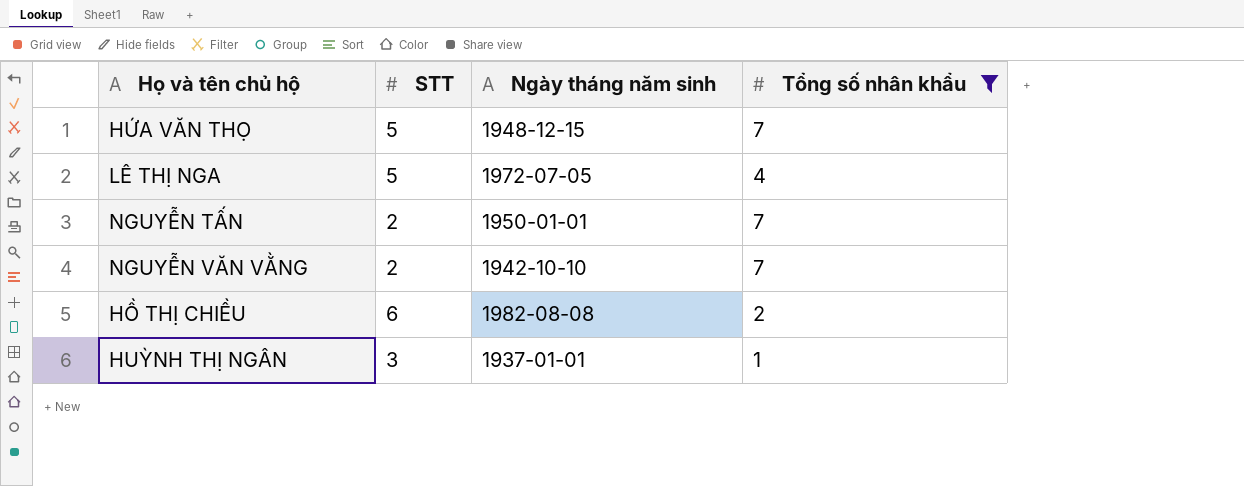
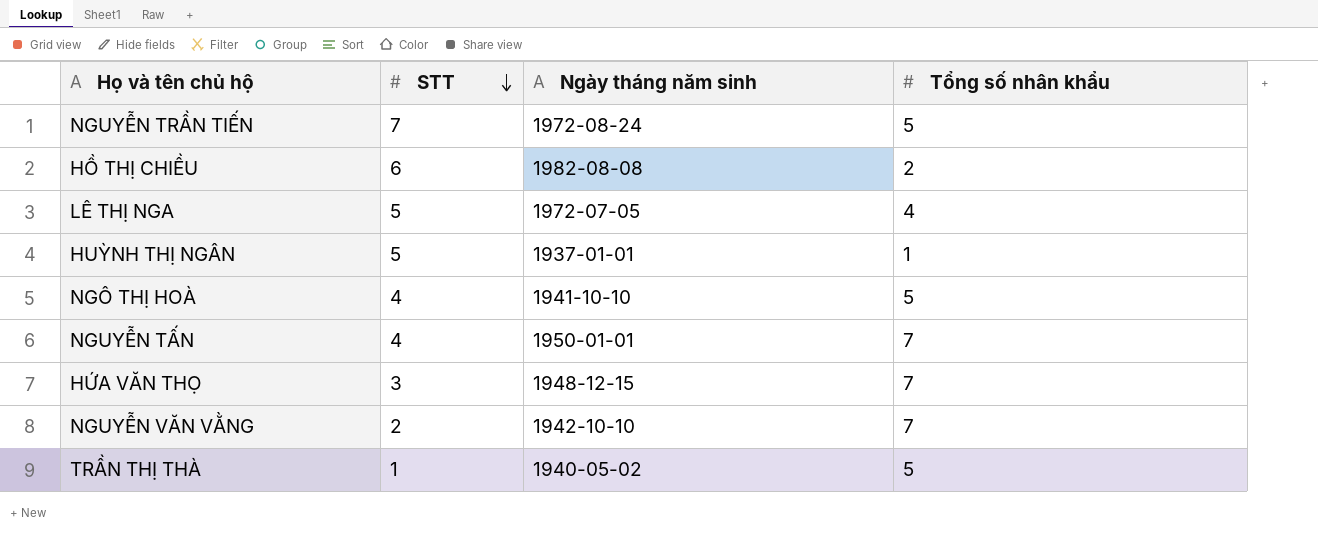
filter: Tổng số nhân khẩu != 5 -> none
row order: none -> STT descending
HUỲNH THỊ NGÂN | STT: 3 -> 5
NGUYỄN TẤN | STT: 2 -> 4
HỨA VĂN THỌ | STT: 5 -> 3

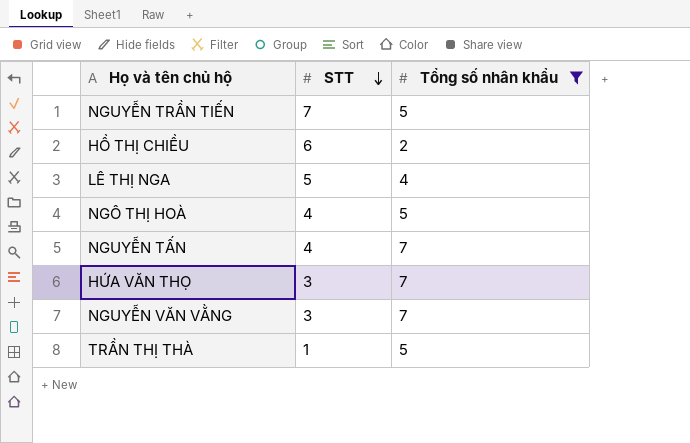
filter: none -> Tổng số nhân khẩu != 1
column Ngày tháng năm sinh | position: 3 -> none
NGUYỄN VĂN VẰNG | STT: 2 -> 3

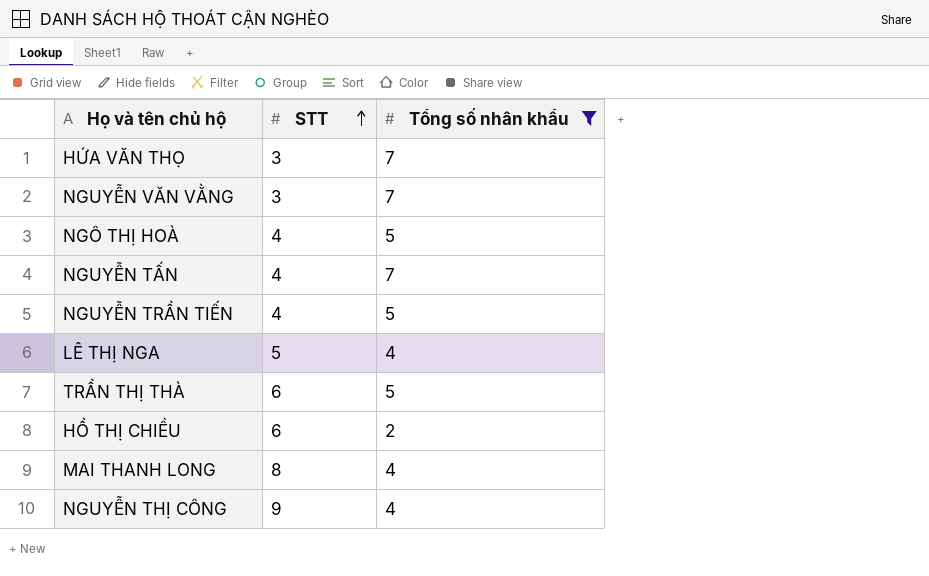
row order: STT descending -> STT ascending
NGUYỄN TRẦN TIẾN | STT: 7 -> 4
TRẦN THỊ THÀ | STT: 1 -> 6
row MAI THANH LONG: none -> 8 | 4
row NGUYỄN THỊ CÔNG: none -> 9 | 4

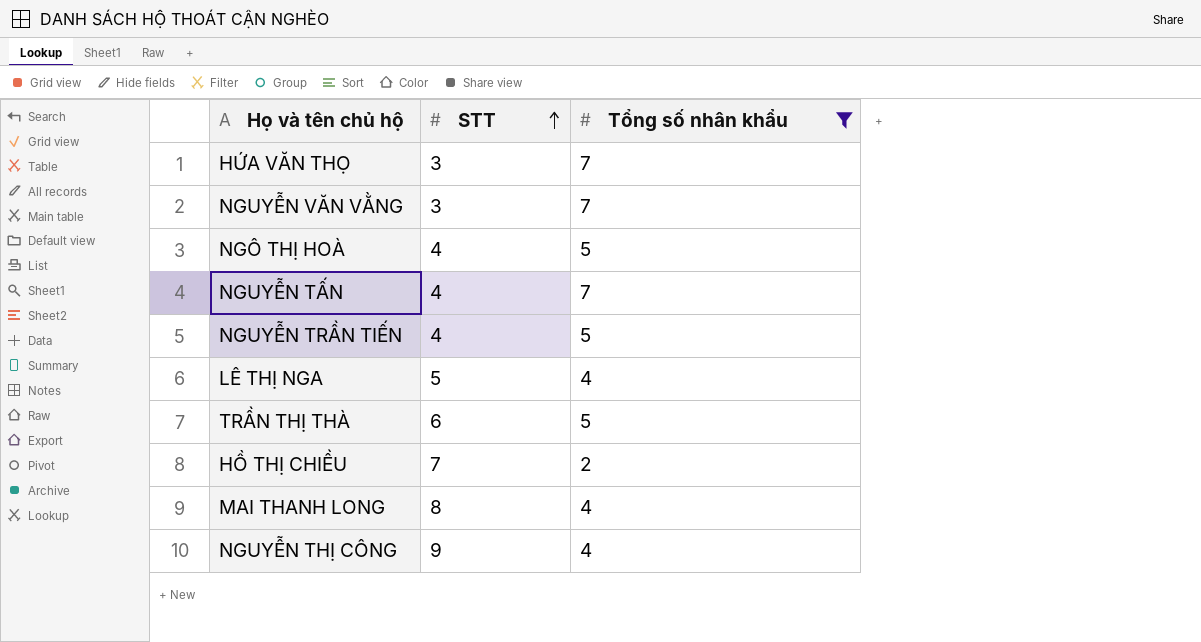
HỒ THỊ CHIỀU | STT: 6 -> 7

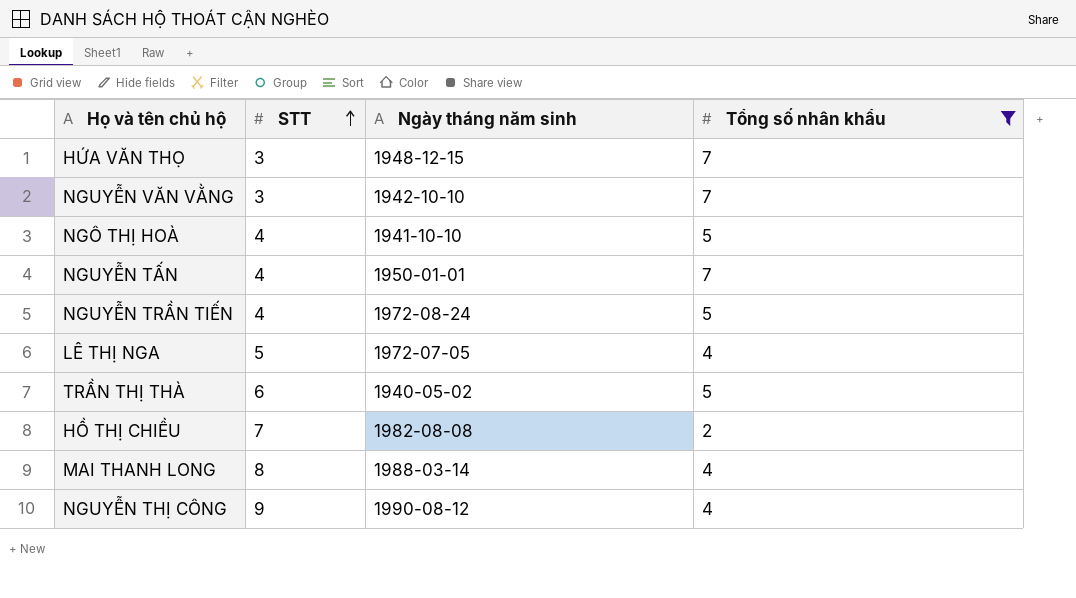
column Ngày tháng năm sinh | position: none -> 3

